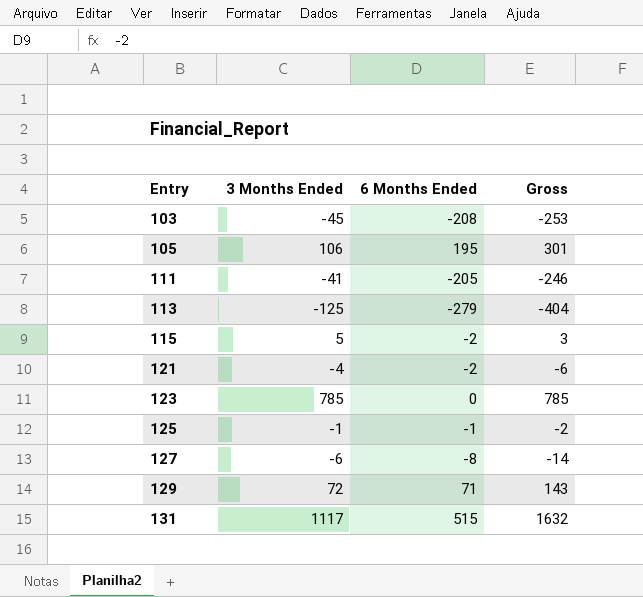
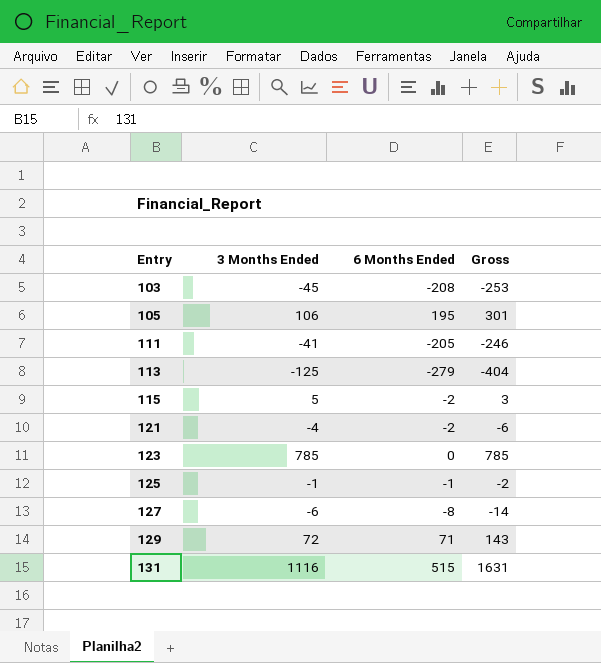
131 | 3 Months Ended: 1117 -> 1116
131 | Gross: 1632 -> 1631

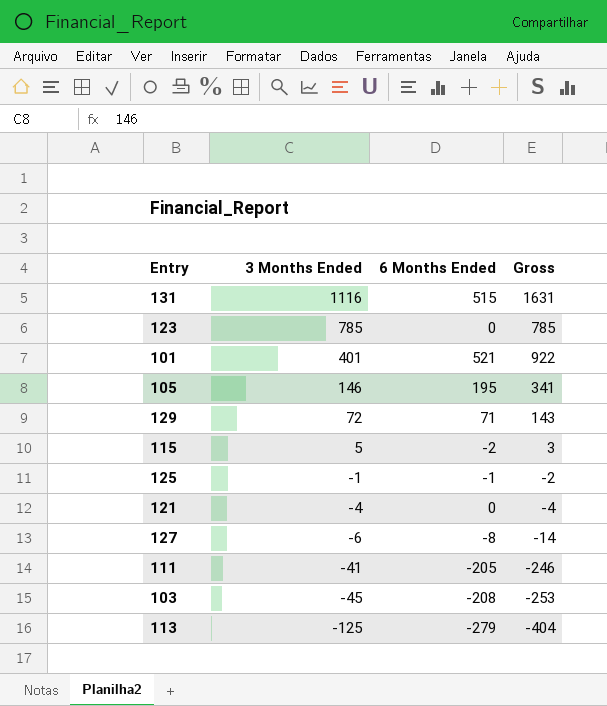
row order: Entry ascending -> 3 Months Ended descending
row 101: none -> 401 | 521 | 922
105 | 3 Months Ended: 106 -> 146
105 | Gross: 301 -> 341
121 | 6 Months Ended: -2 -> 0
121 | Gross: -6 -> -4

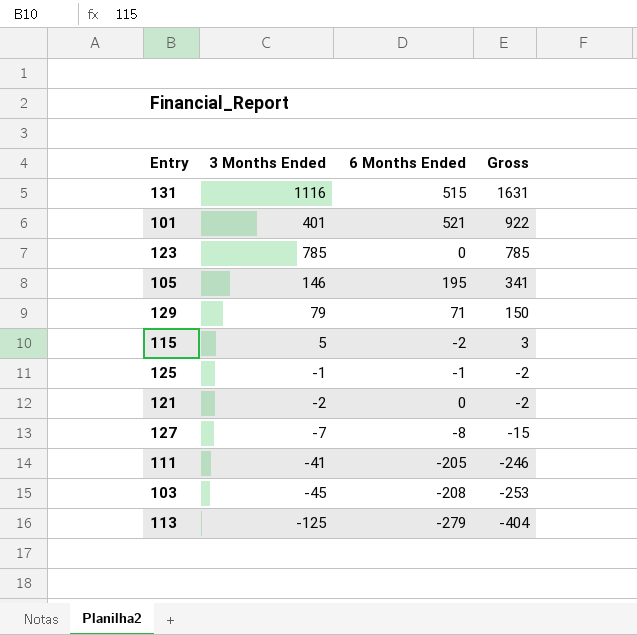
row order: 3 Months Ended descending -> Gross descending
129 | 3 Months Ended: 72 -> 79
129 | Gross: 143 -> 150
121 | 3 Months Ended: -4 -> -2
121 | Gross: -4 -> -2
127 | 3 Months Ended: -6 -> -7
127 | Gross: -14 -> -15

